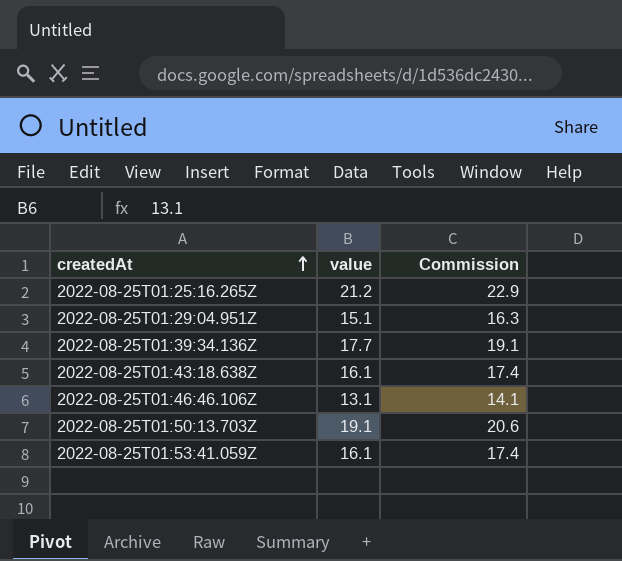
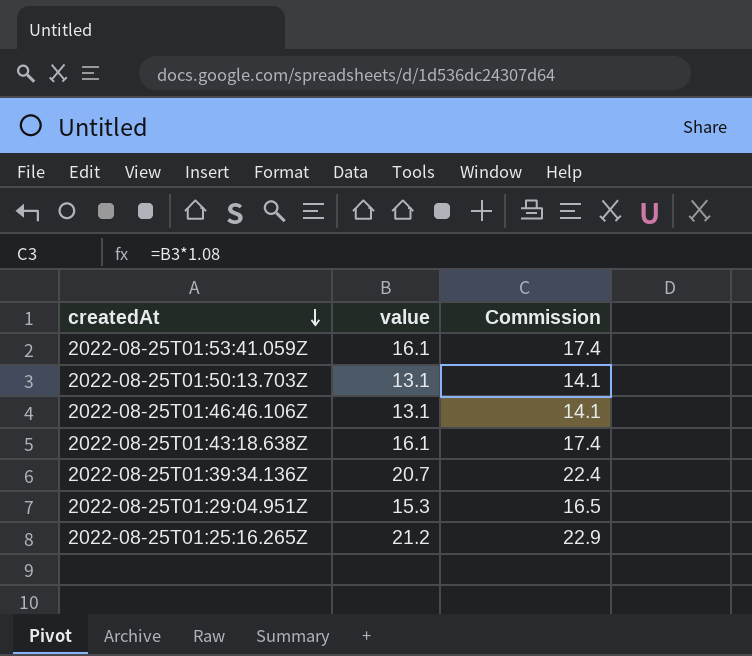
row order: createdAt ascending -> createdAt descending
2022-08-25T01:50:13.703Z | value: 19.1 -> 13.1
2022-08-25T01:50:13.703Z | Commission: 20.6 -> 14.1
2022-08-25T01:39:34.136Z | value: 17.7 -> 20.7
2022-08-25T01:39:34.136Z | Commission: 19.1 -> 22.4
2022-08-25T01:29:04.951Z | value: 15.1 -> 15.3
2022-08-25T01:29:04.951Z | Commission: 16.3 -> 16.5

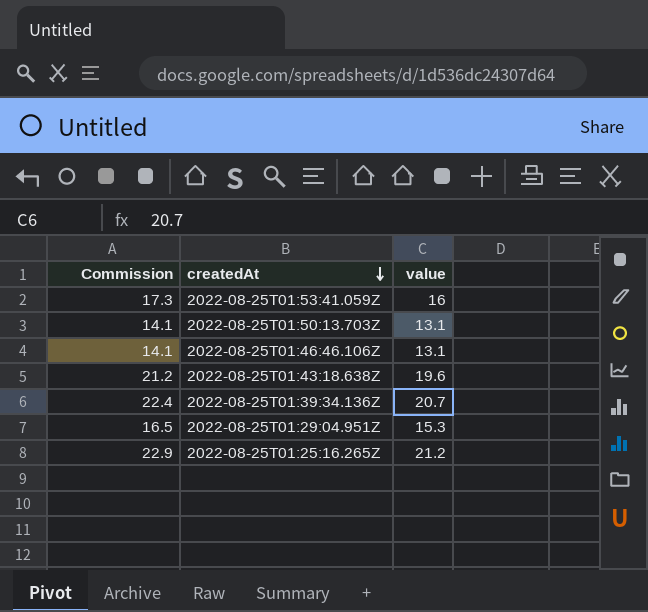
column Commission | position: 3 -> 1
2022-08-25T01:53:41.059Z | Commission: 17.4 -> 17.3
2022-08-25T01:53:41.059Z | value: 16.1 -> 16
2022-08-25T01:43:18.638Z | Commission: 17.4 -> 21.2
2022-08-25T01:43:18.638Z | value: 16.1 -> 19.6

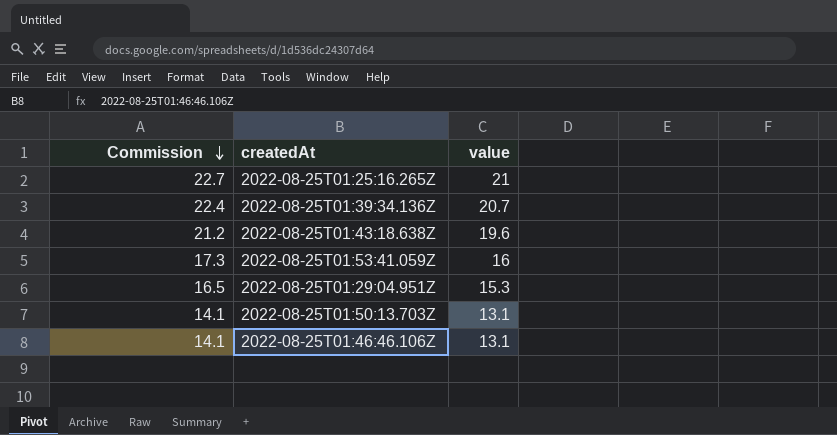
row order: createdAt descending -> Commission descending
2022-08-25T01:25:16.265Z | Commission: 22.9 -> 22.7
2022-08-25T01:25:16.265Z | value: 21.2 -> 21

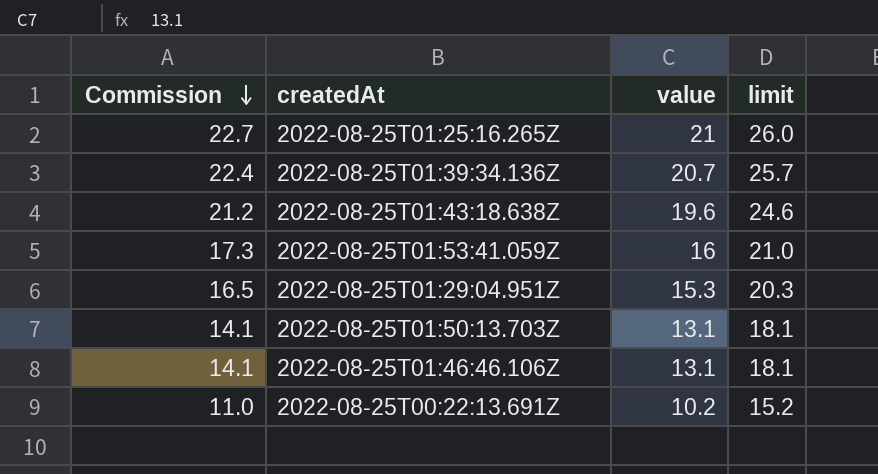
column limit | formula: none -> [value] + 5
row 2022-08-25T00:22:13.691Z: none -> 11.0 | 10.2 | 15.2

